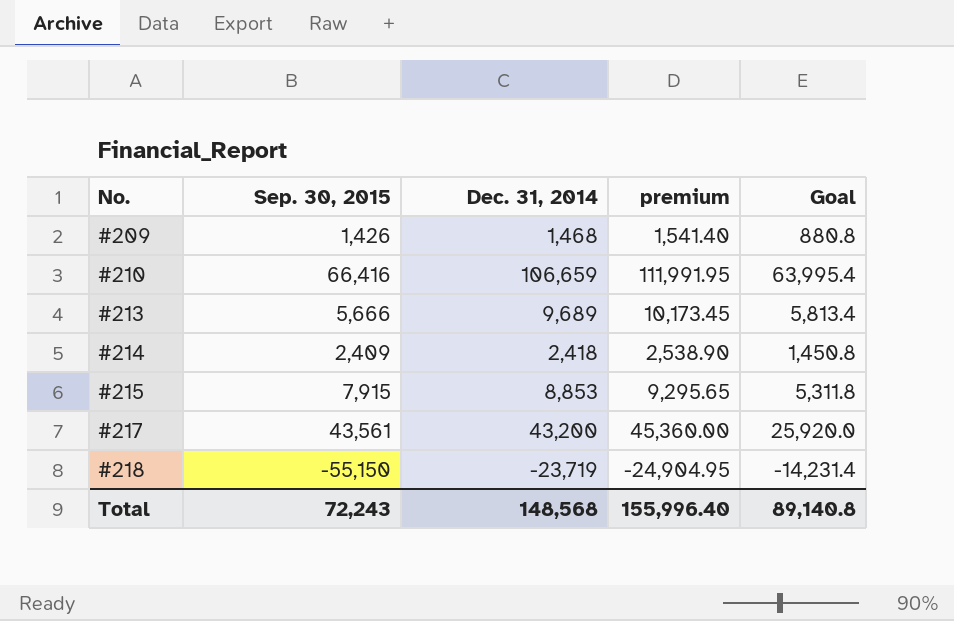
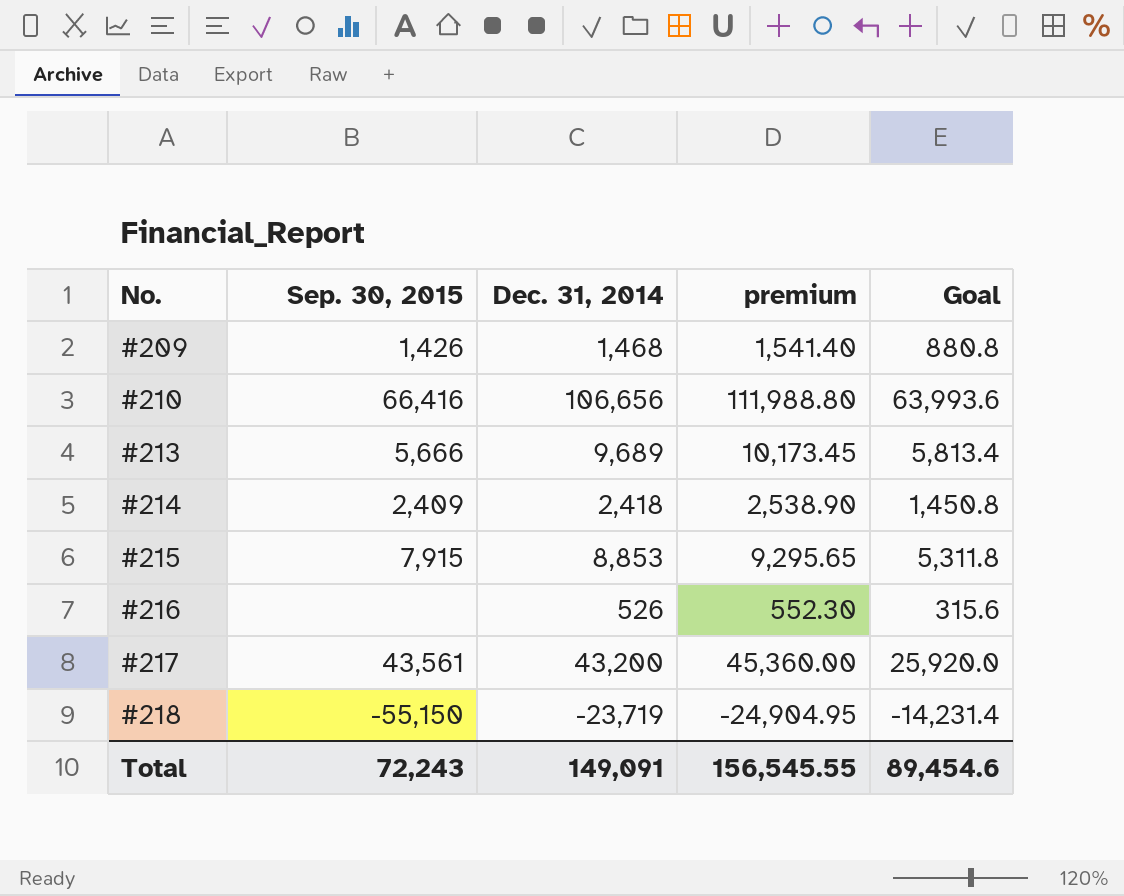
#210 | Dec. 31, 2014: 106,659 -> 106,656
#210 | premium: 111,991.95 -> 111,988.80
#210 | Goal: 63,995.4 -> 63,993.6
row #216: none -> none | 526 | 552.30 | 315.6
Total | Dec. 31, 2014: 148,568 -> 149,091
Total | premium: 155,996.40 -> 156,545.55
Total | Goal: 89,140.8 -> 89,454.6

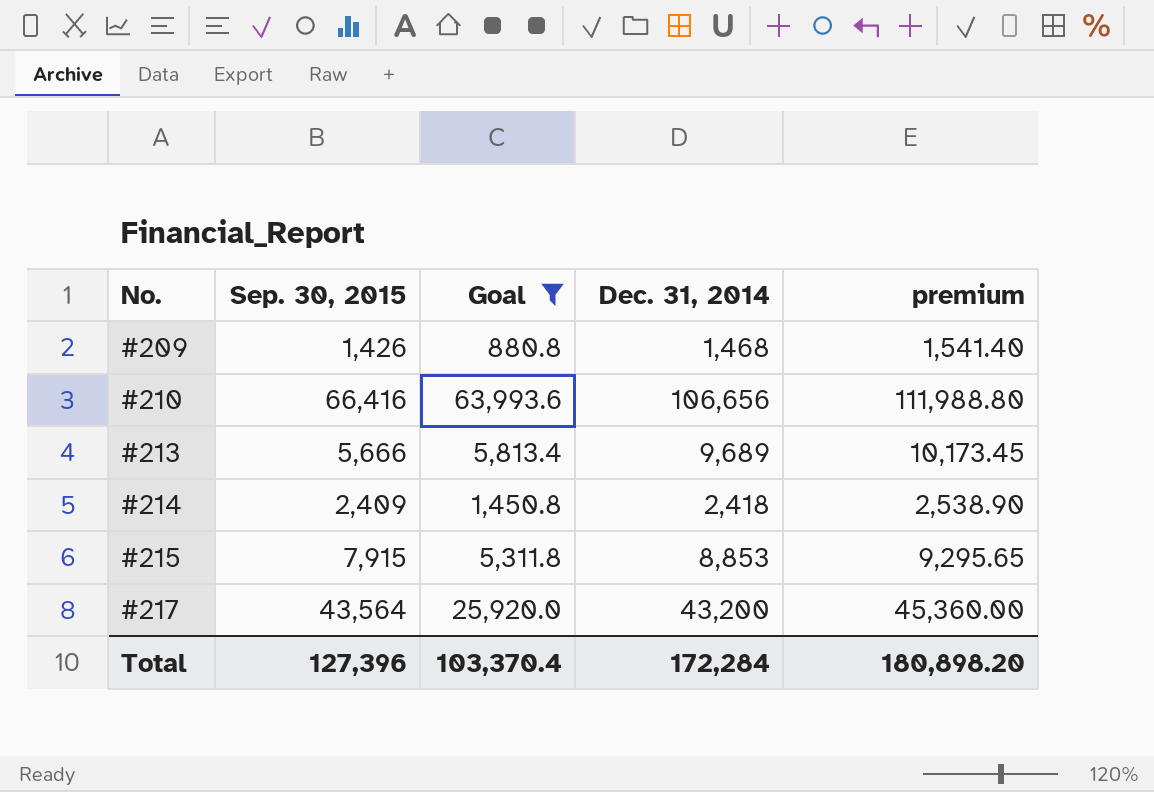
filter: none -> Goal >= 880.8
column Goal | position: 5 -> 3
#217 | Sep. 30, 2015: 43,561 -> 43,564
Total | Sep. 30, 2015: 72,243 -> 127,396
Total | Goal: 89,454.6 -> 103,370.4
Total | Dec. 31, 2014: 149,091 -> 172,284
Total | premium: 156,545.55 -> 180,898.20

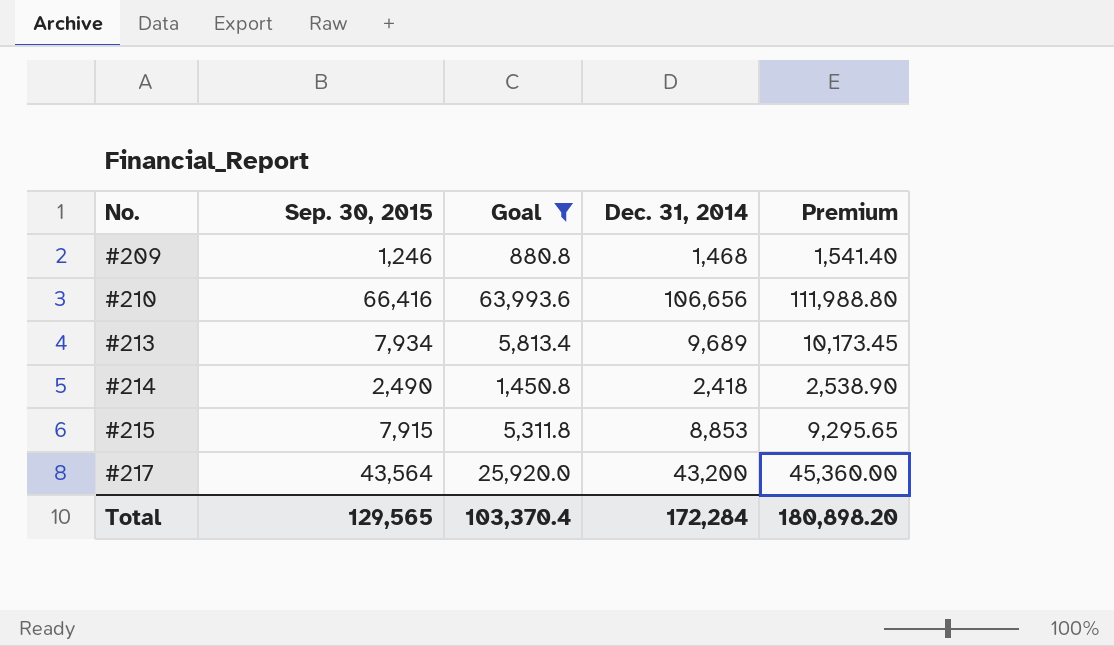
column name: premium -> Premium
#209 | Sep. 30, 2015: 1,426 -> 1,246
#213 | Sep. 30, 2015: 5,666 -> 7,934
#214 | Sep. 30, 2015: 2,409 -> 2,490
Total | Sep. 30, 2015: 127,396 -> 129,565

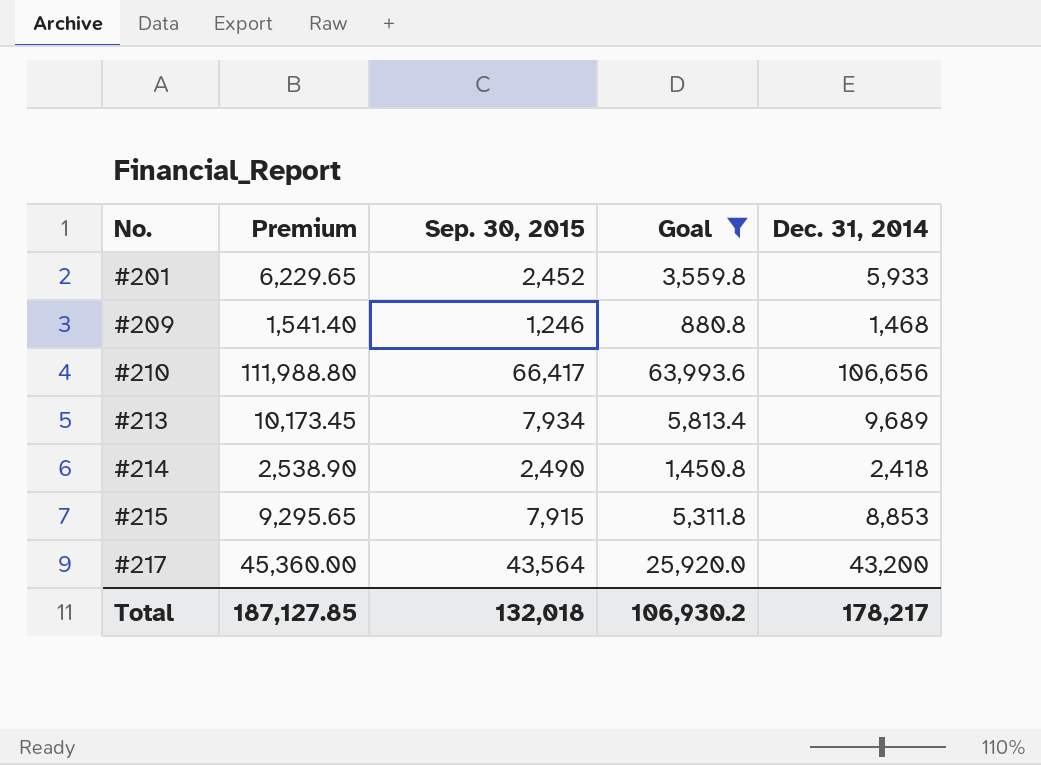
column Premium | position: 5 -> 2
row #201: none -> 6,229.65 | 2,452 | 3,559.8 | 5,933
#210 | Sep. 30, 2015: 66,416 -> 66,417
Total | Premium: 180,898.20 -> 187,127.85
Total | Sep. 30, 2015: 129,565 -> 132,018
Total | Goal: 103,370.4 -> 106,930.2
Total | Dec. 31, 2014: 172,284 -> 178,217

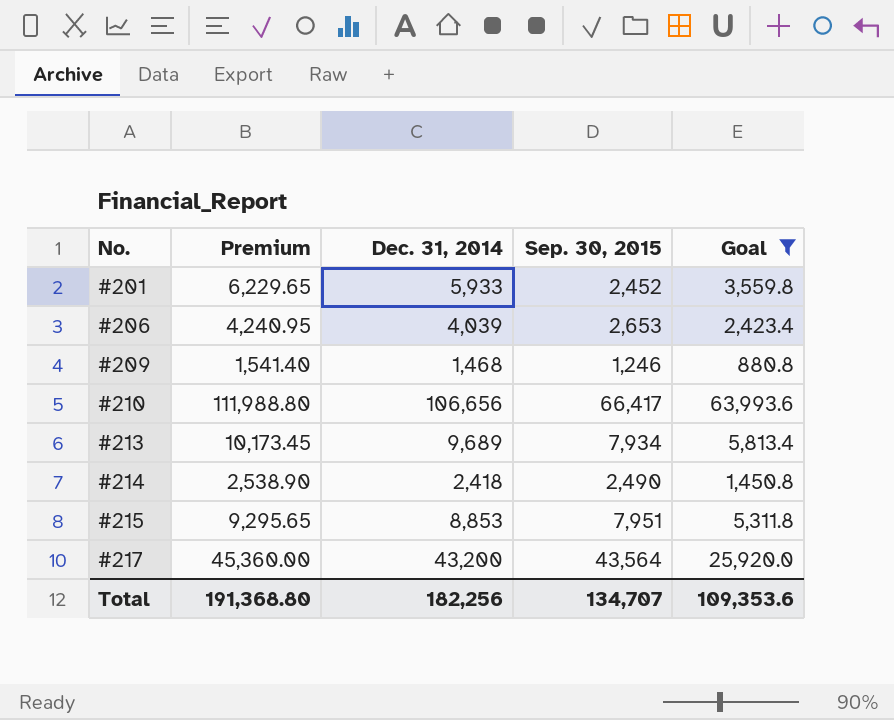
column Dec. 31, 2014 | position: 5 -> 3
row #206: none -> 4,240.95 | 4,039 | 2,653 | 2,423.4
#215 | Sep. 30, 2015: 7,915 -> 7,951
Total | Premium: 187,127.85 -> 191,368.80
Total | Dec. 31, 2014: 178,217 -> 182,256
Total | Sep. 30, 2015: 132,018 -> 134,707
Total | Goal: 106,930.2 -> 109,353.6

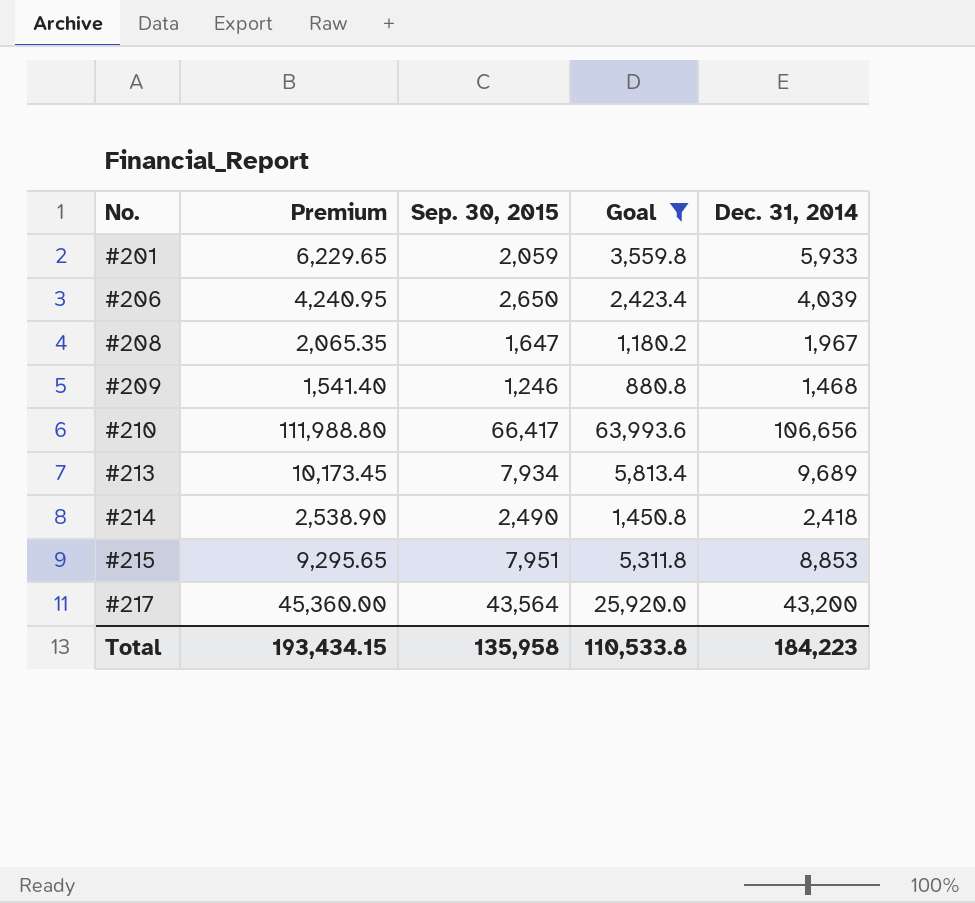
column Dec. 31, 2014 | position: 3 -> 5
#201 | Sep. 30, 2015: 2,452 -> 2,059
#206 | Sep. 30, 2015: 2,653 -> 2,650
row #208: none -> 2,065.35 | 1,647 | 1,180.2 | 1,967
Total | Premium: 191,368.80 -> 193,434.15
Total | Sep. 30, 2015: 134,707 -> 135,958
Total | Goal: 109,353.6 -> 110,533.8
Total | Dec. 31, 2014: 182,256 -> 184,223

